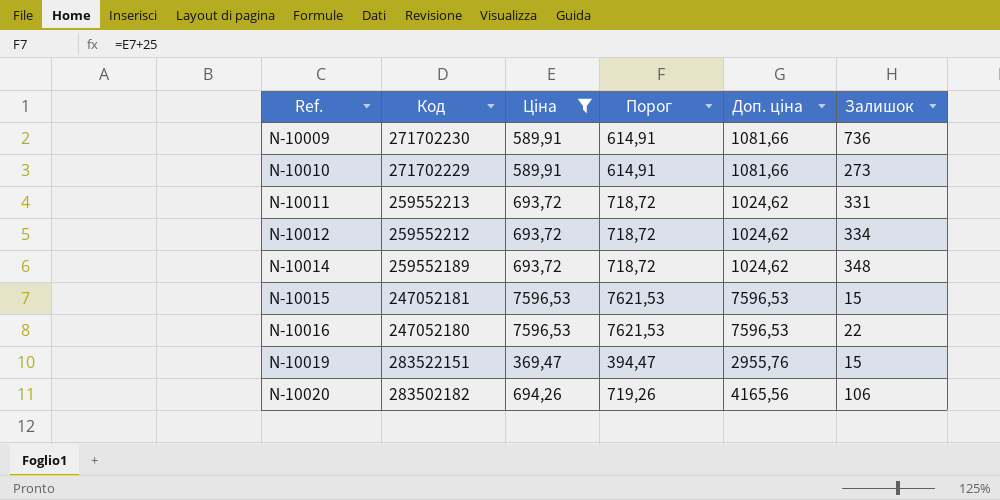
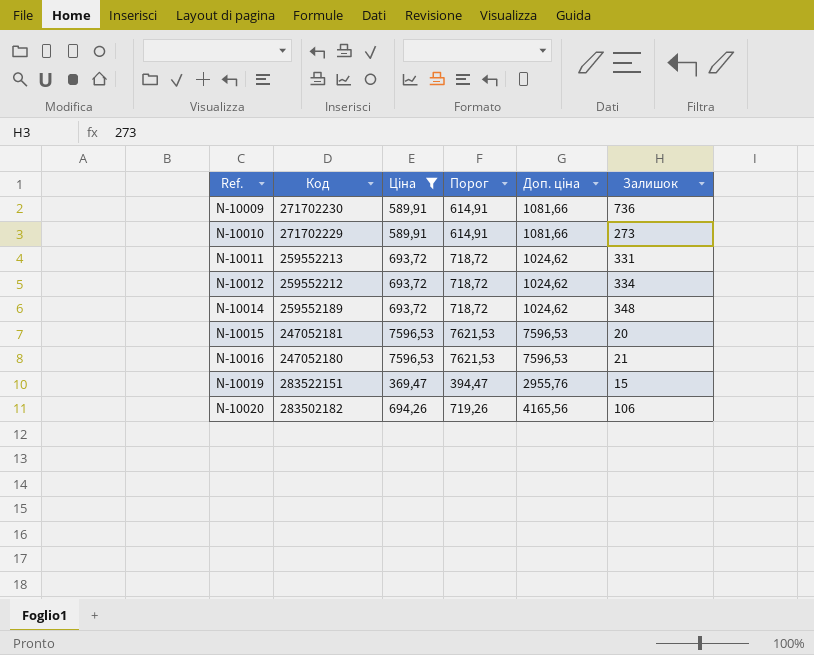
N-10015 | Залишок: 15 -> 20
N-10016 | Залишок: 22 -> 21

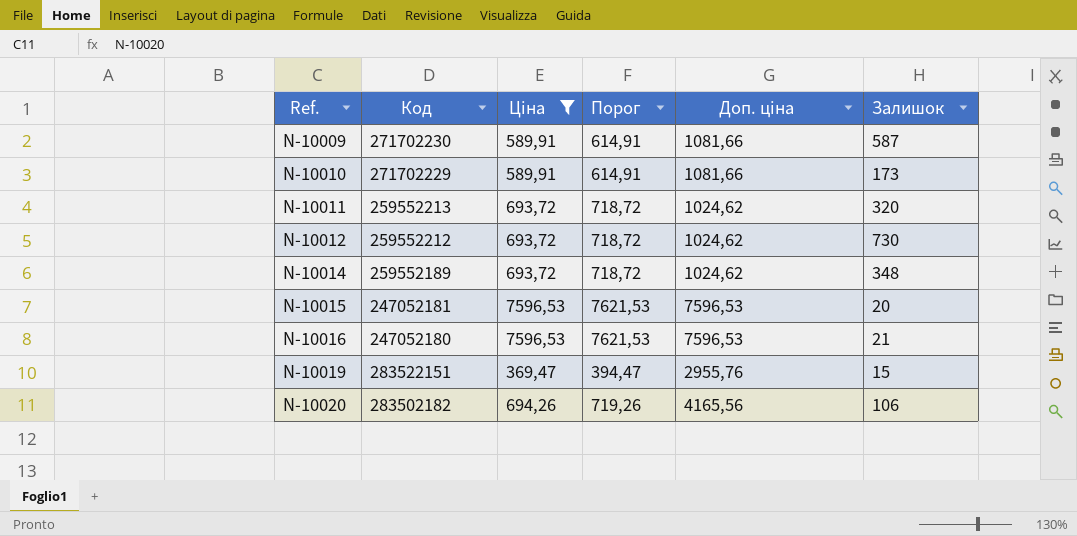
N-10009 | Залишок: 736 -> 587
N-10010 | Залишок: 273 -> 173
N-10011 | Залишок: 331 -> 320
N-10012 | Залишок: 334 -> 730

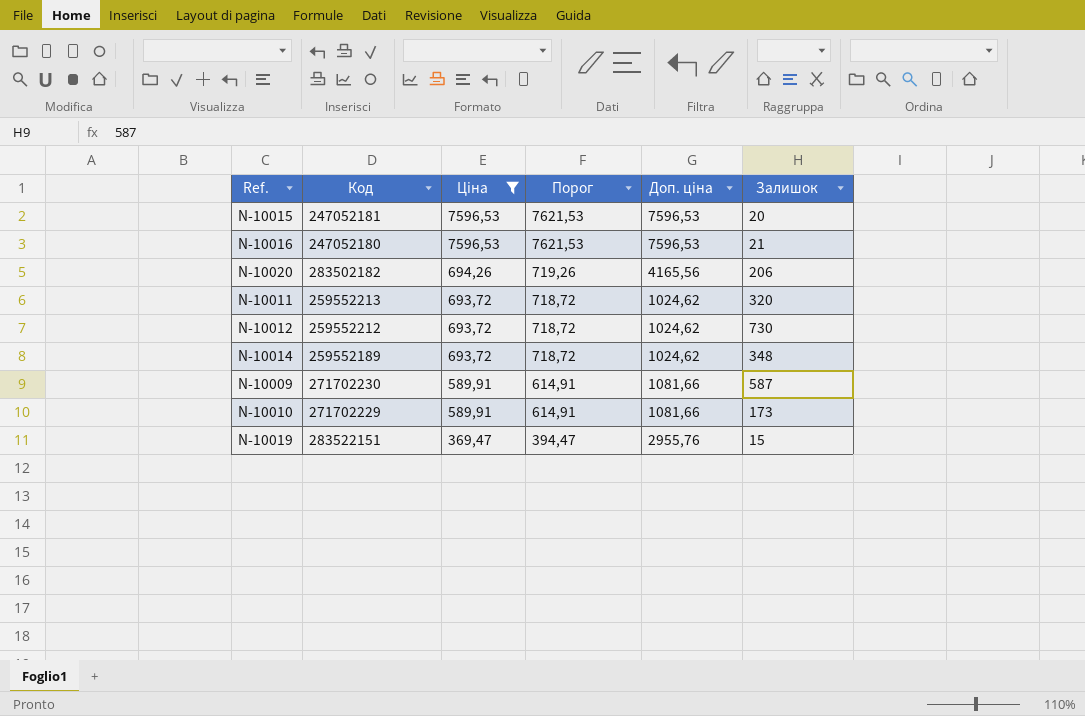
row order: Ref. ascending -> Ціна descending
N-10020 | Залишок: 106 -> 206

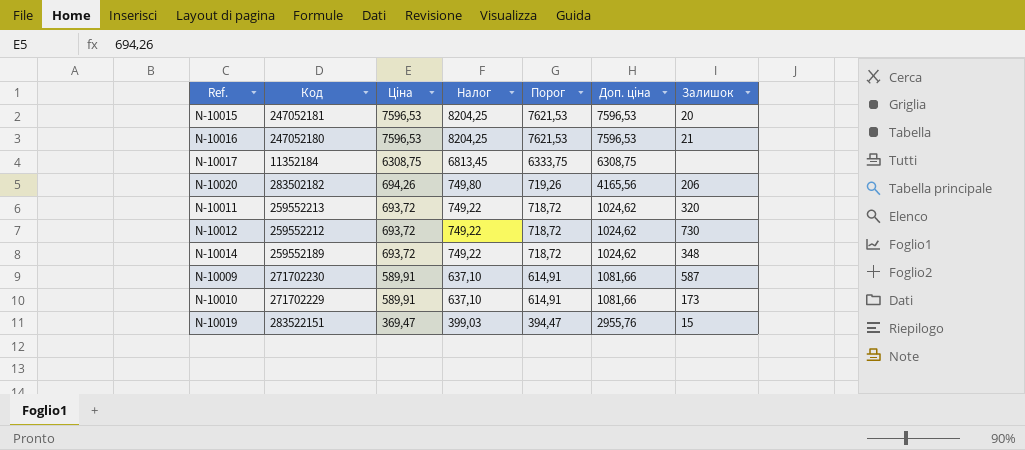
filter: Ціна != 6308,75 -> none
column Налог | formula: none -> [Ціна] * 1,08

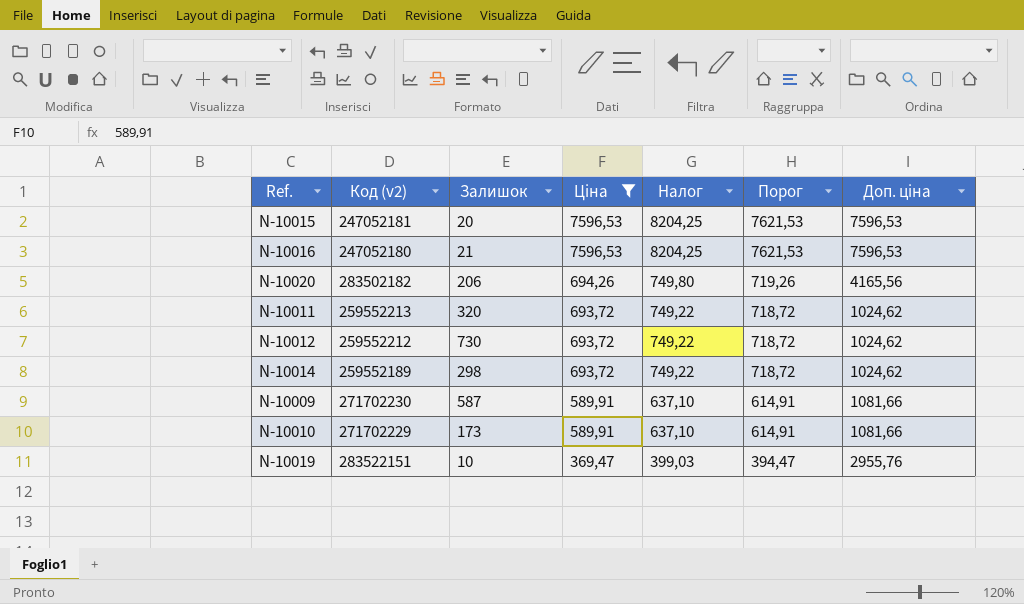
filter: none -> Ціна != 6308,75
column name: Код -> Код (v2)
column Залишок | position: 7 -> 3
N-10014 | Залишок: 348 -> 298
N-10019 | Залишок: 15 -> 10

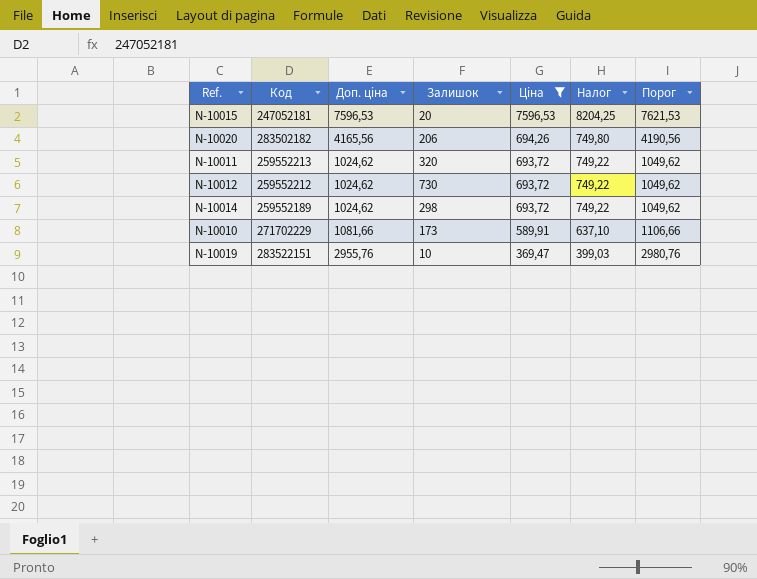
column name: Код (v2) -> Код
column Доп. ціна | position: 7 -> 3
column Порог | formula: [Ціна] + 25 -> [Доп. ціна] + 25
row N-10016: 247052180 | 21 | 7596,53 | 8204,25 | 7621,53 | 7596,53 -> none
row N-10009: 271702230 | 587 | 589,91 | 637,10 | 614,91 | 1081,66 -> none

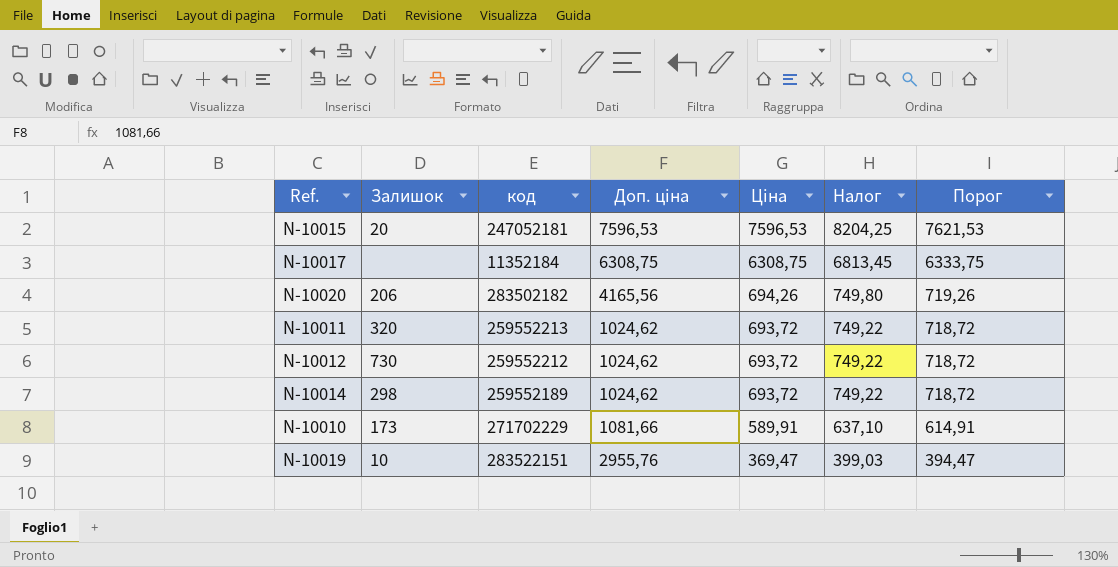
filter: Ціна != 6308,75 -> none
column Залишок | position: 4 -> 2
column name: Код -> код
column Порог | formula: [Доп. ціна] + 25 -> [Ціна] + 25

